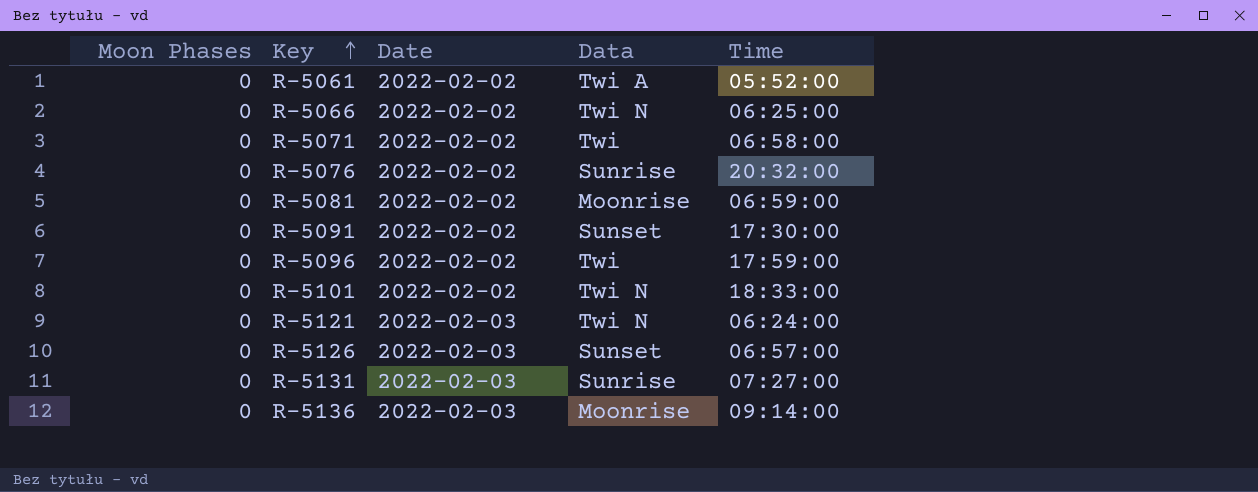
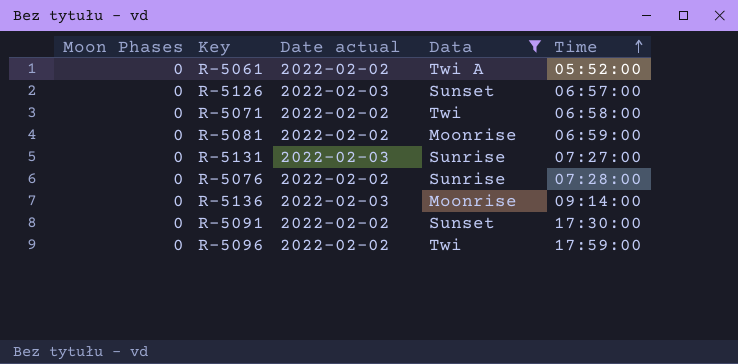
filter: none -> Data != Twi N
row order: Key ascending -> Time ascending
column name: Date -> Date actual
R-5076 | Time: 20:32:00 -> 07:28:00

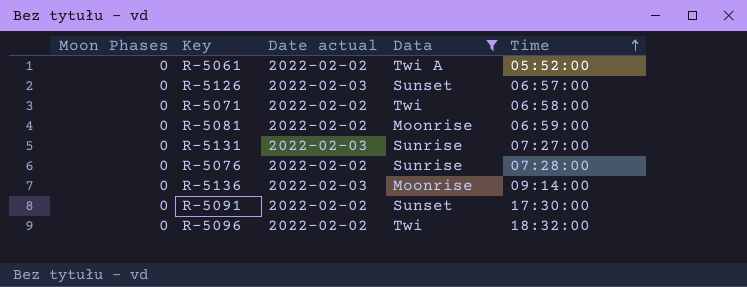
R-5096 | Time: 17:59:00 -> 18:32:00

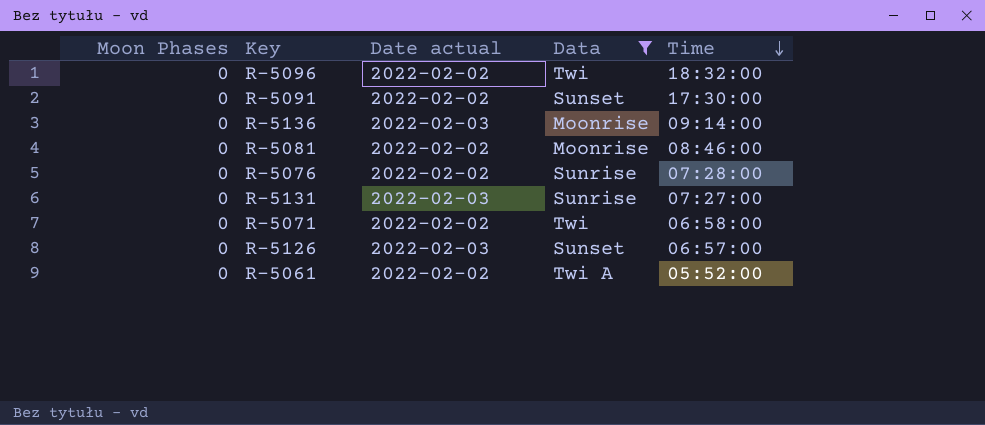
row order: Time ascending -> Time descending
R-5081 | Time: 06:59:00 -> 08:46:00

